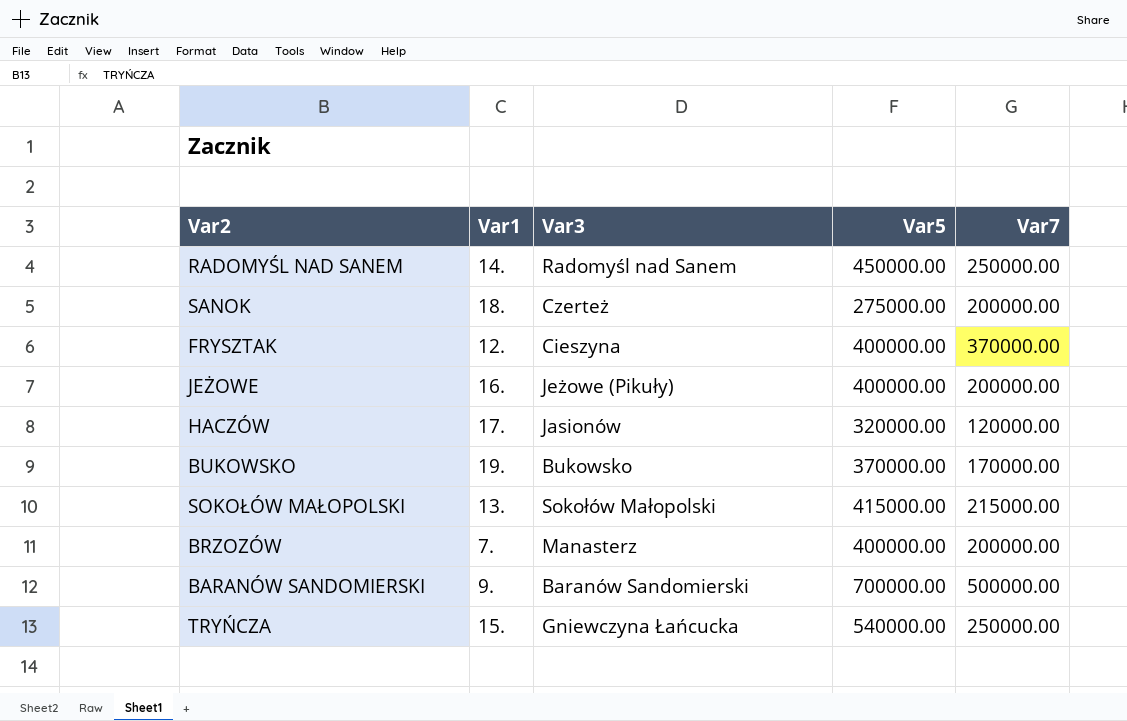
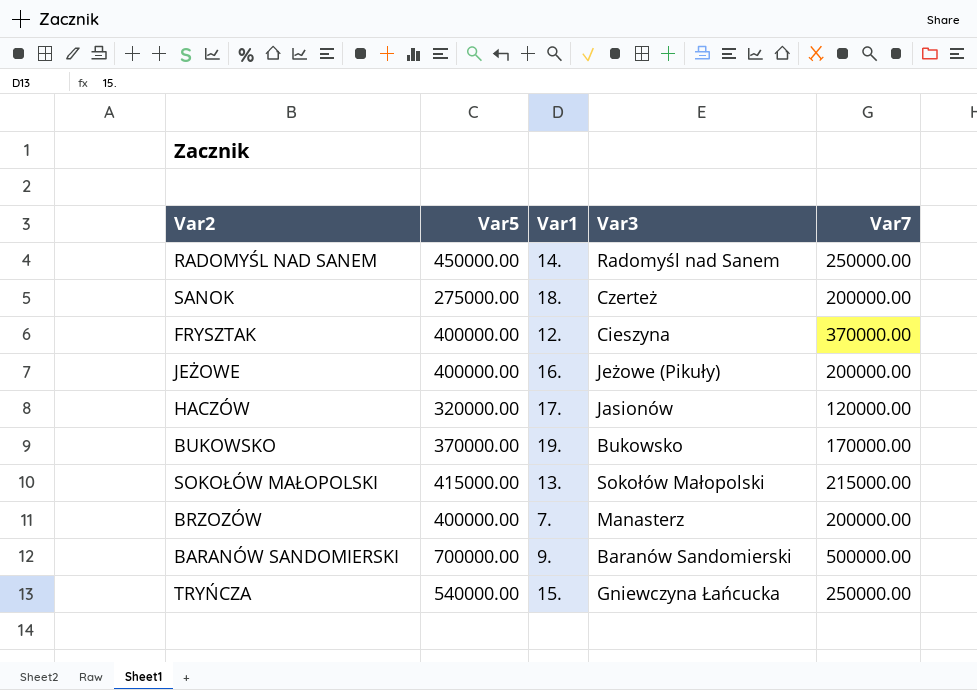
column Var5 | position: 4 -> 2

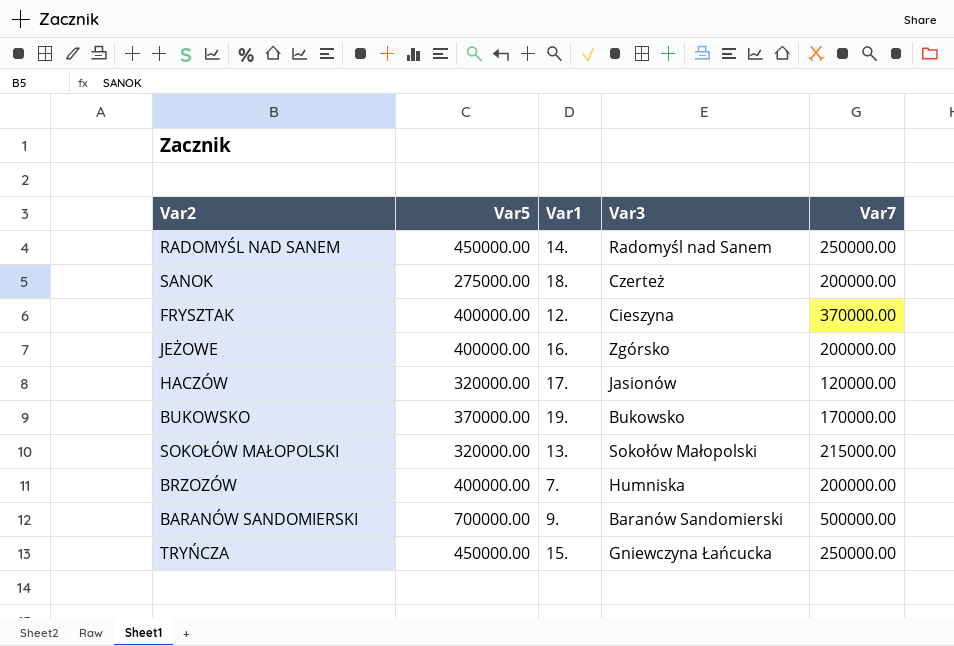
JEŻOWE | Var3: Jeżowe (Pikuły) -> Zgórsko
SOKOŁÓW MAŁOPOLSKI | Var5: 415000.00 -> 320000.00
BRZOZÓW | Var3: Manasterz -> Humniska
TRYŃCZA | Var5: 540000.00 -> 450000.00

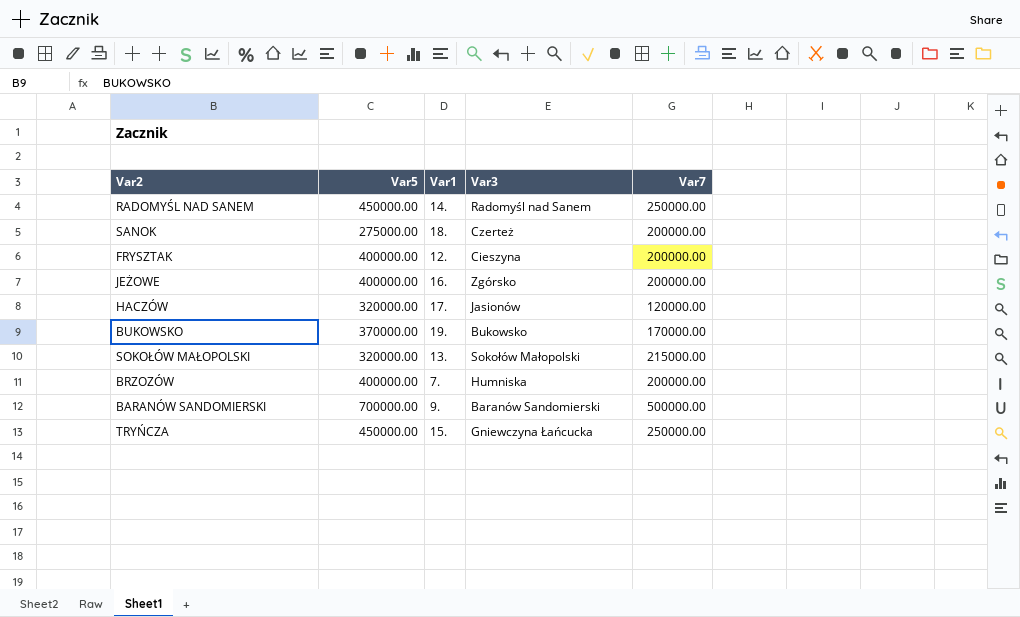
FRYSZTAK | Var7: 370000.00 -> 200000.00

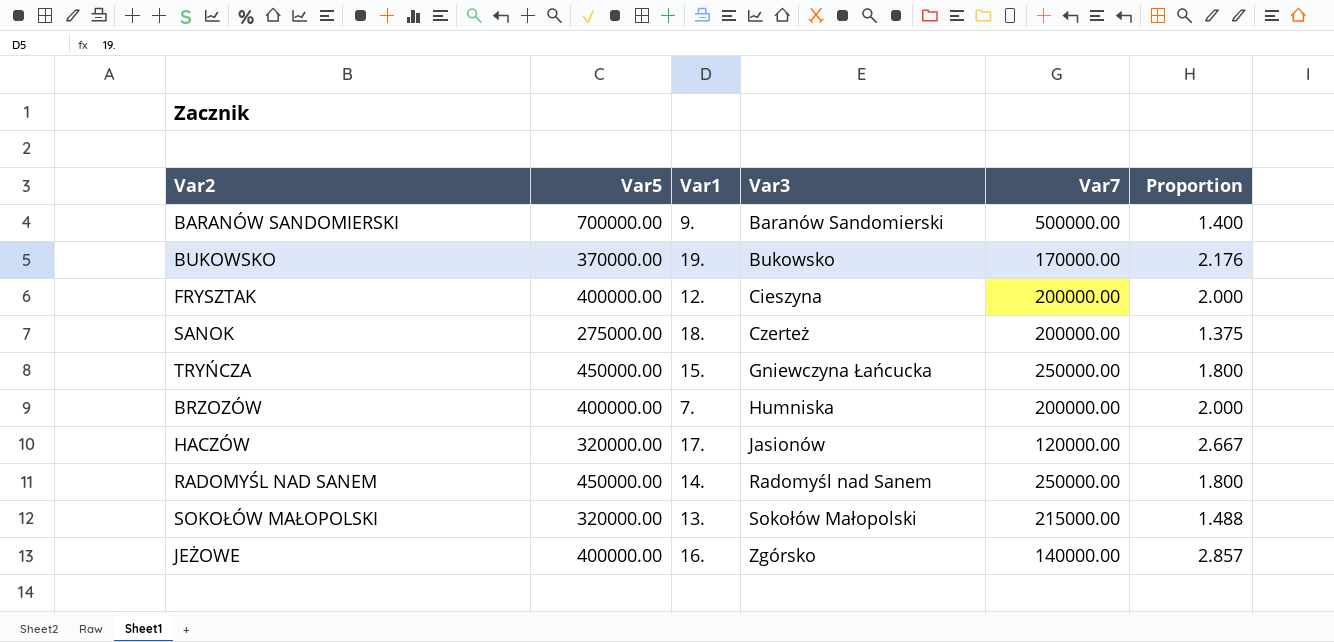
row order: none -> Var3 ascending
column Proportion | formula: none -> [Var5] / [Var7]
JEŻOWE | Var7: 200000.00 -> 140000.00

